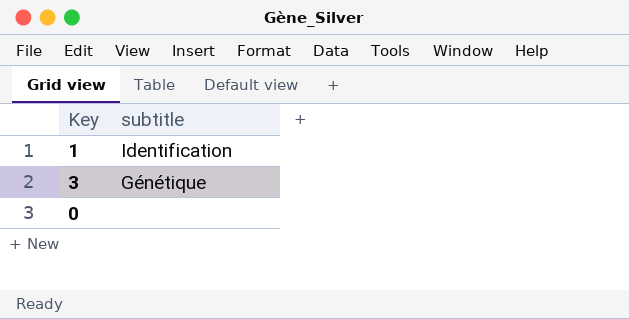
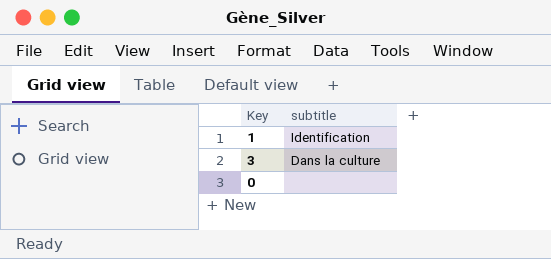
3 | subtitle: Génétique -> Dans la culture

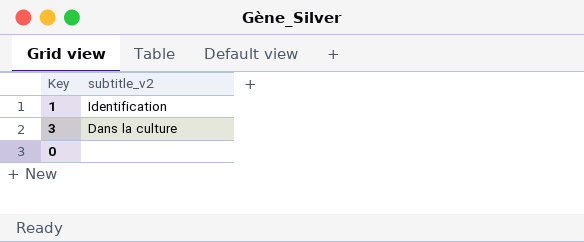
column name: subtitle -> subtitle_v2

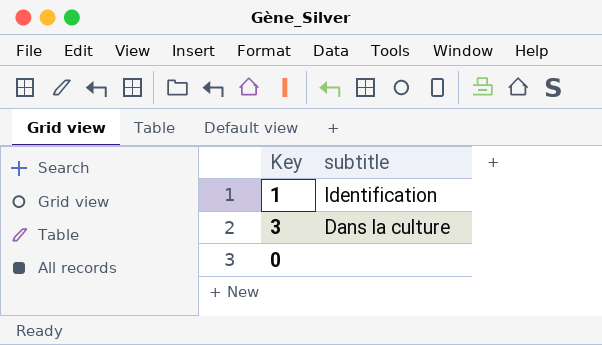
column name: subtitle_v2 -> subtitle

